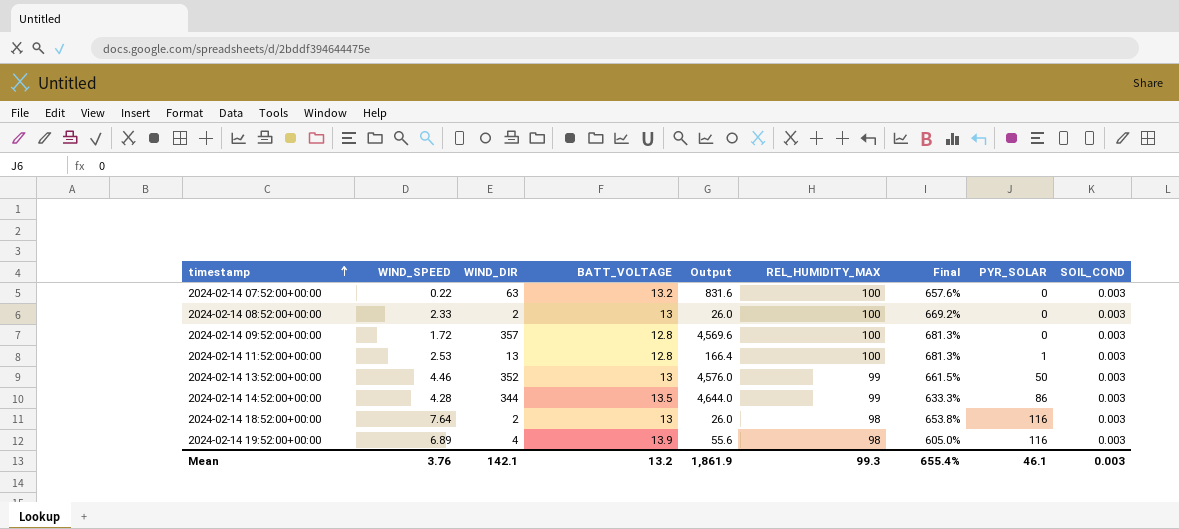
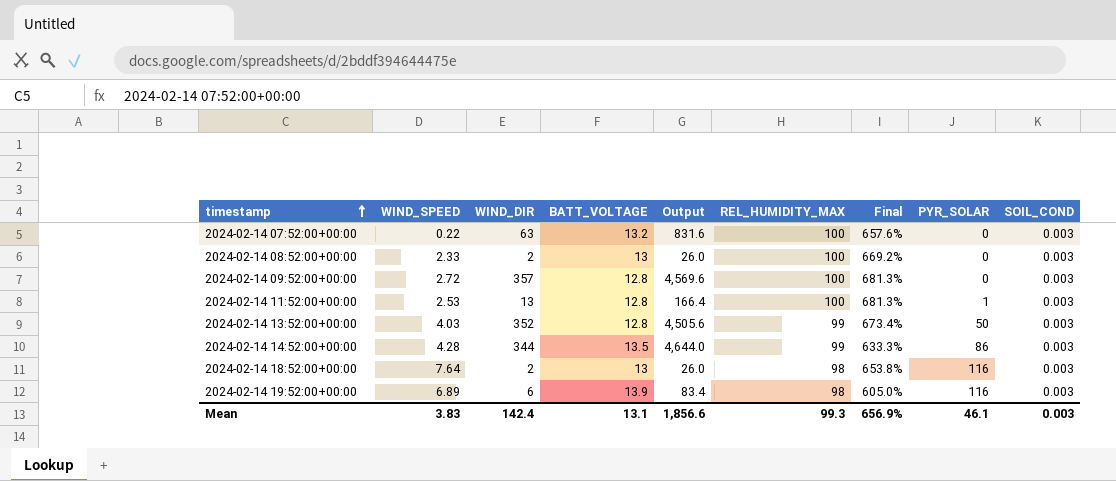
2024-02-14 09:52:00+00:00 | WIND_SPEED: 1.72 -> 2.72
2024-02-14 13:52:00+00:00 | WIND_SPEED: 4.46 -> 4.03
2024-02-14 13:52:00+00:00 | BATT_VOLTAGE: 13 -> 12.8
2024-02-14 13:52:00+00:00 | Output: 4,576.0 -> 4,505.6
2024-02-14 13:52:00+00:00 | Final: 661.5% -> 673.4%
2024-02-14 19:52:00+00:00 | WIND_DIR: 4 -> 6
2024-02-14 19:52:00+00:00 | Output: 55.6 -> 83.4
Mean | WIND_SPEED: 3.76 -> 3.83
Mean | WIND_DIR: 142.1 -> 142.4
Mean | BATT_VOLTAGE: 13.2 -> 13.1
Mean | Output: 1,861.9 -> 1,856.6
Mean | Final: 655.4% -> 656.9%

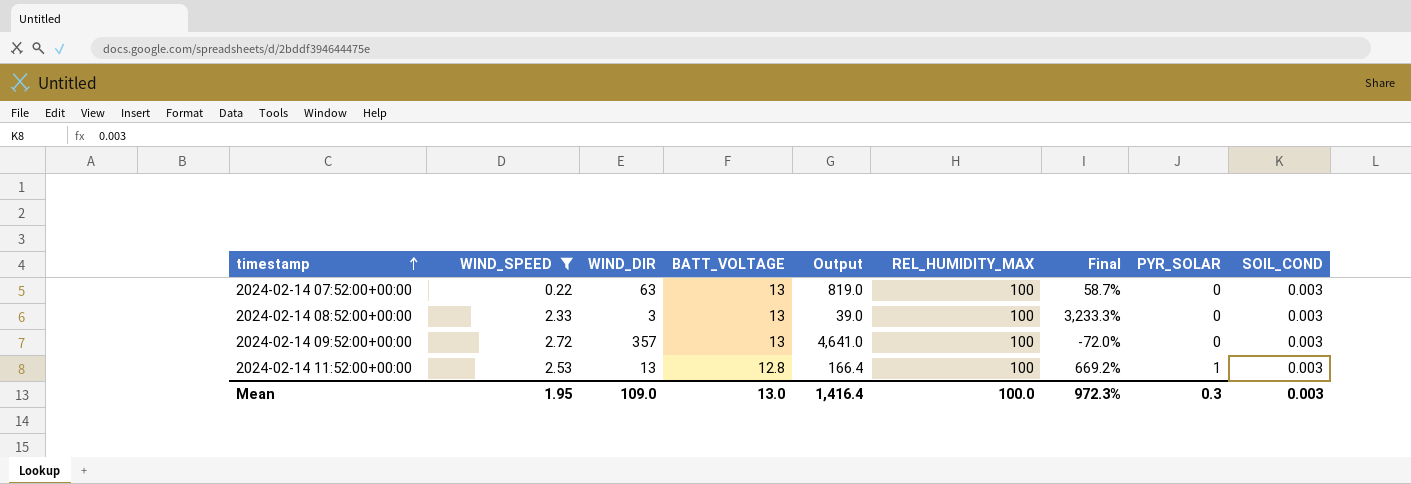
filter: none -> WIND_SPEED <= 2.72
column Final | formula: ([REL_HUMIDITY_MAX] - [BATT_VOLTAGE]) / [BATT_VOLTAGE] -> ([REL_HUMIDITY_MAX] - [WIND_DIR]) / [WIND_DIR]
2024-02-14 07:52:00+00:00 | BATT_VOLTAGE: 13.2 -> 13
2024-02-14 07:52:00+00:00 | Output: 831.6 -> 819.0
2024-02-14 08:52:00+00:00 | WIND_DIR: 2 -> 3
2024-02-14 08:52:00+00:00 | Output: 26.0 -> 39.0
2024-02-14 09:52:00+00:00 | BATT_VOLTAGE: 12.8 -> 13
2024-02-14 09:52:00+00:00 | Output: 4,569.6 -> 4,641.0
Mean | WIND_SPEED: 3.83 -> 1.95
Mean | WIND_DIR: 142.4 -> 109.0
Mean | BATT_VOLTAGE: 13.1 -> 13.0
Mean | Output: 1,856.6 -> 1,416.4
Mean | REL_HUMIDITY_MAX: 99.3 -> 100.0
Mean | Final: 656.9% -> 972.3%
Mean | PYR_SOLAR: 46.1 -> 0.3

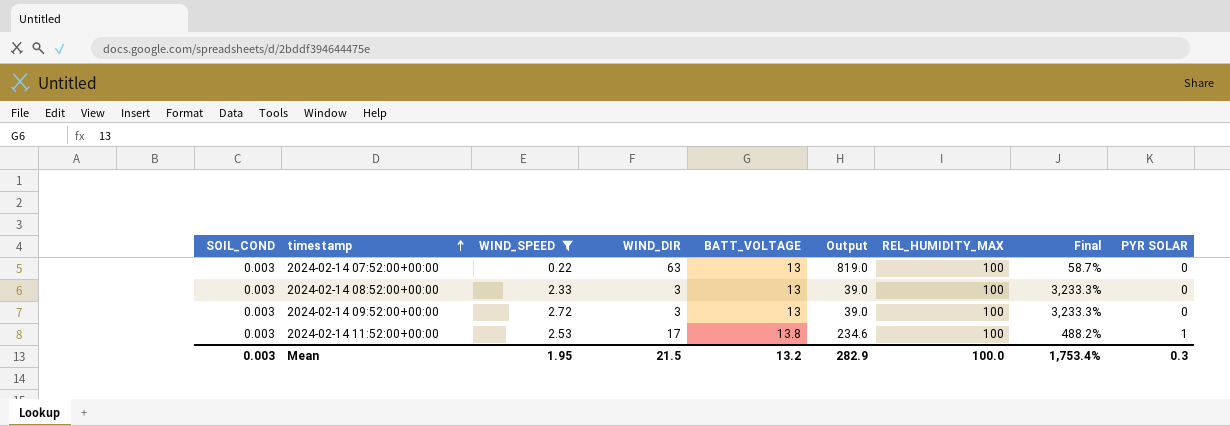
column SOIL_COND | position: 9 -> 1
column name: PYR_SOLAR -> PYR SOLAR
2024-02-14 09:52:00+00:00 | WIND_DIR: 357 -> 3
2024-02-14 09:52:00+00:00 | Output: 4,641.0 -> 39.0
2024-02-14 09:52:00+00:00 | Final: -72.0% -> 3,233.3%
2024-02-14 11:52:00+00:00 | WIND_DIR: 13 -> 17
2024-02-14 11:52:00+00:00 | BATT_VOLTAGE: 12.8 -> 13.8
2024-02-14 11:52:00+00:00 | Output: 166.4 -> 234.6
2024-02-14 11:52:00+00:00 | Final: 669.2% -> 488.2%
Mean | WIND_DIR: 109.0 -> 21.5
Mean | BATT_VOLTAGE: 13.0 -> 13.2
Mean | Output: 1,416.4 -> 282.9
Mean | Final: 972.3% -> 1,753.4%

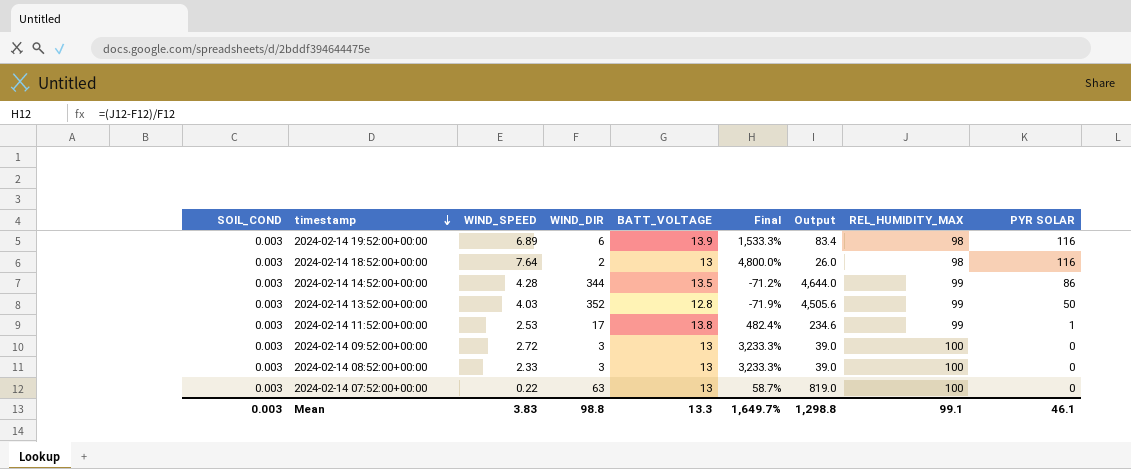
filter: WIND_SPEED <= 2.72 -> none
row order: timestamp ascending -> timestamp descending
column Final | position: 8 -> 6
2024-02-14 11:52:00+00:00 | Final: 488.2% -> 482.4%
2024-02-14 11:52:00+00:00 | REL_HUMIDITY_MAX: 100 -> 99
Mean | WIND_SPEED: 1.95 -> 3.83
Mean | WIND_DIR: 21.5 -> 98.8
Mean | BATT_VOLTAGE: 13.2 -> 13.3
Mean | Final: 1,753.4% -> 1,649.7%
Mean | Output: 282.9 -> 1,298.8
Mean | REL_HUMIDITY_MAX: 100.0 -> 99.1
Mean | PYR SOLAR: 0.3 -> 46.1

